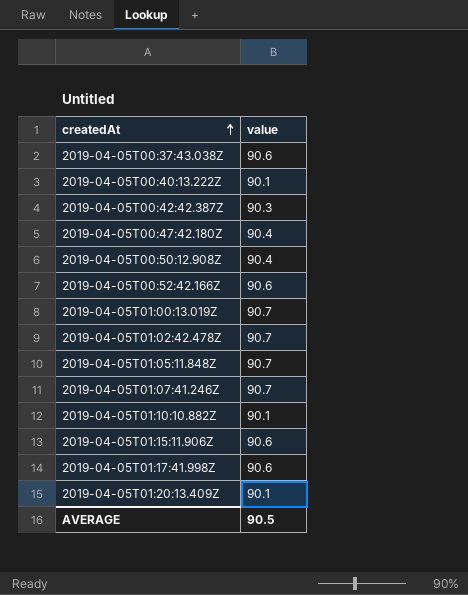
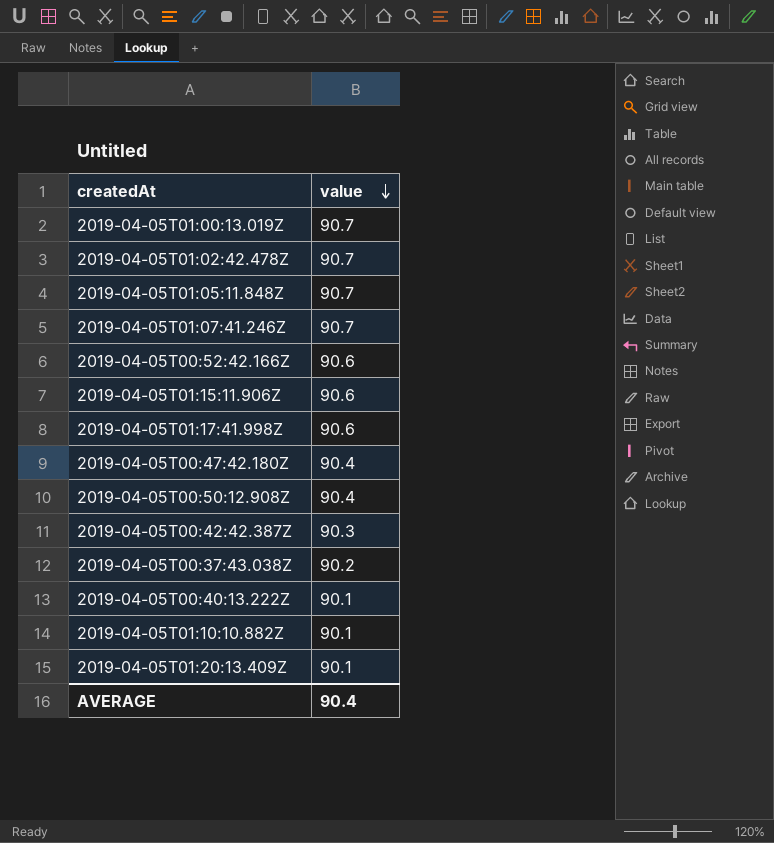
row order: createdAt ascending -> value descending
2019-04-05T00:37:43.038Z | value: 90.6 -> 90.2
AVERAGE | value: 90.5 -> 90.4

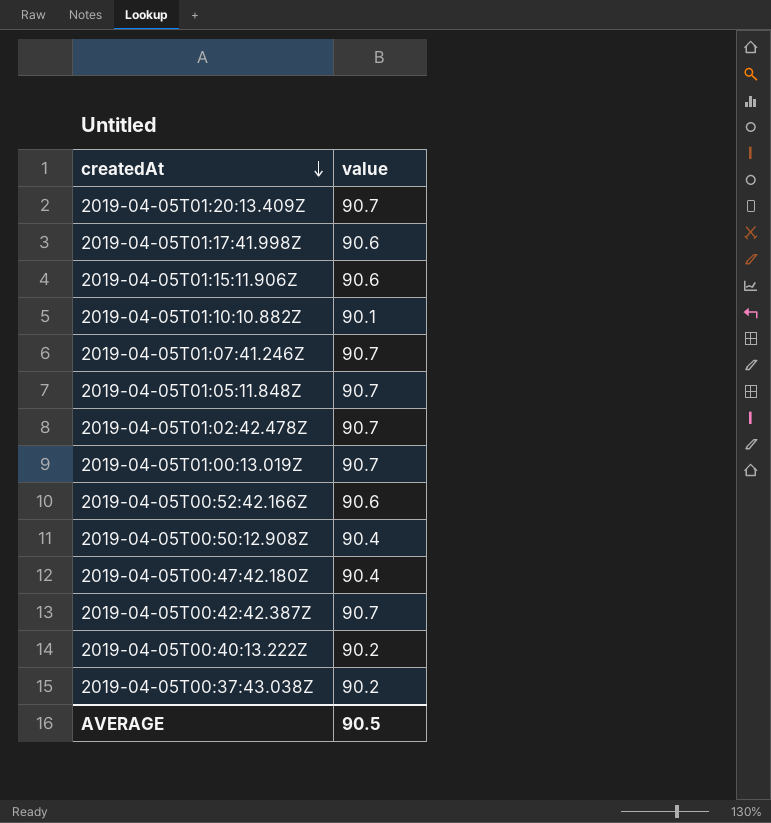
row order: value descending -> createdAt descending
2019-04-05T01:20:13.409Z | value: 90.1 -> 90.7
2019-04-05T00:42:42.387Z | value: 90.3 -> 90.7
2019-04-05T00:40:13.222Z | value: 90.1 -> 90.2
AVERAGE | value: 90.4 -> 90.5

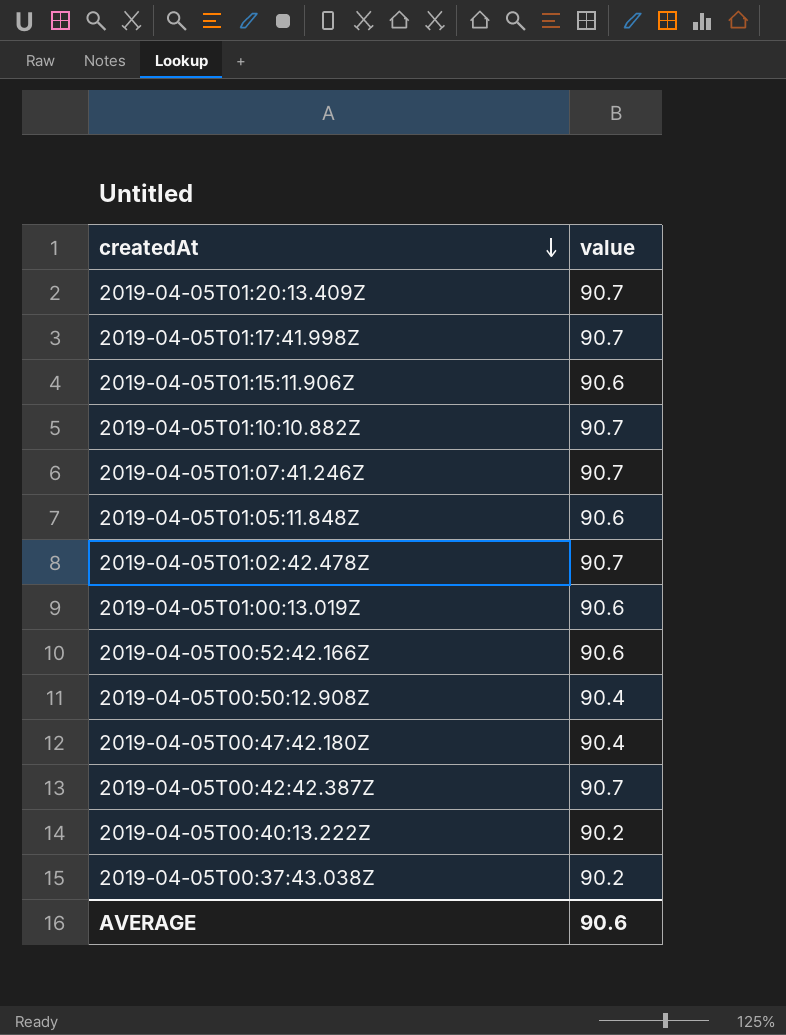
2019-04-05T01:17:41.998Z | value: 90.6 -> 90.7
2019-04-05T01:10:10.882Z | value: 90.1 -> 90.7
2019-04-05T01:05:11.848Z | value: 90.7 -> 90.6
2019-04-05T01:00:13.019Z | value: 90.7 -> 90.6
AVERAGE | value: 90.5 -> 90.6

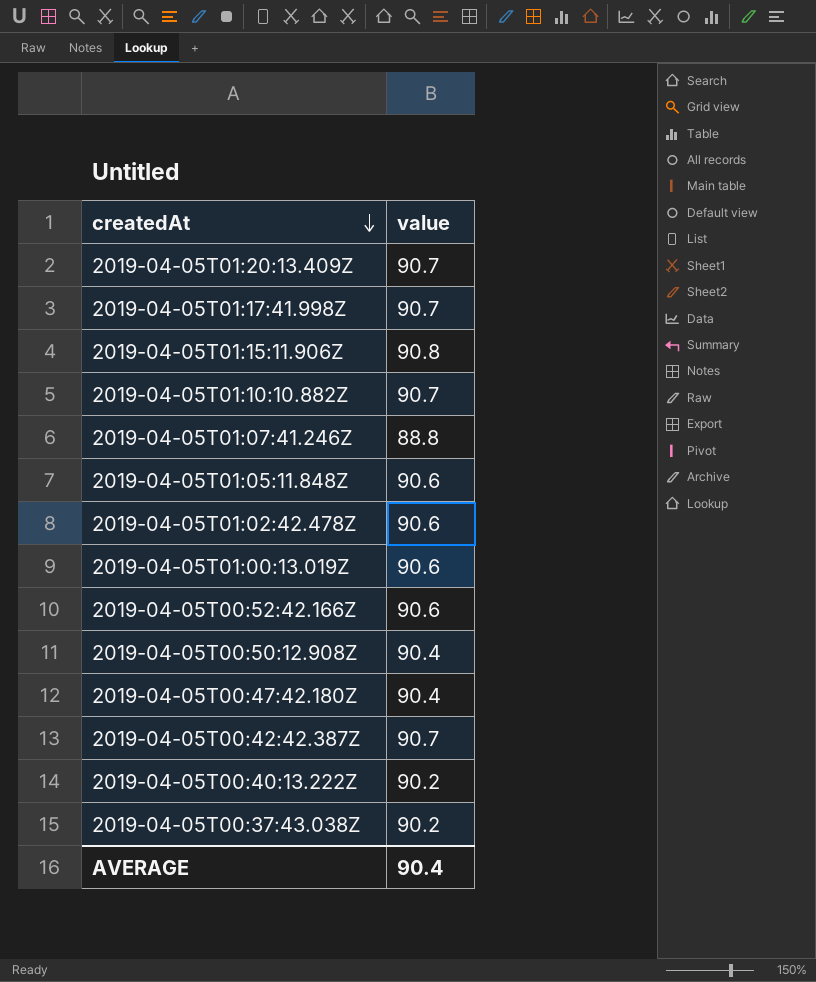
2019-04-05T01:15:11.906Z | value: 90.6 -> 90.8
2019-04-05T01:07:41.246Z | value: 90.7 -> 88.8
2019-04-05T01:02:42.478Z | value: 90.7 -> 90.6
AVERAGE | value: 90.6 -> 90.4

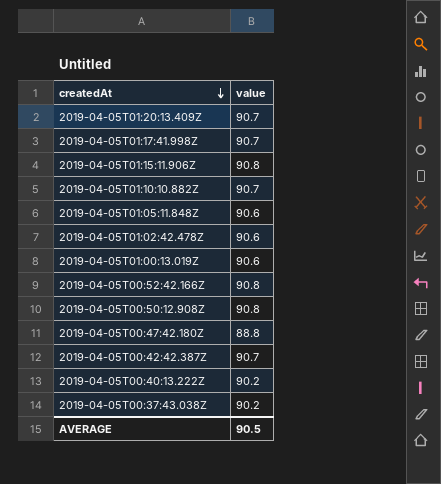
row 2019-04-05T01:07:41.246Z: 88.8 -> none
2019-04-05T00:52:42.166Z | value: 90.6 -> 90.8
2019-04-05T00:50:12.908Z | value: 90.4 -> 90.8
2019-04-05T00:47:42.180Z | value: 90.4 -> 88.8
AVERAGE | value: 90.4 -> 90.5

